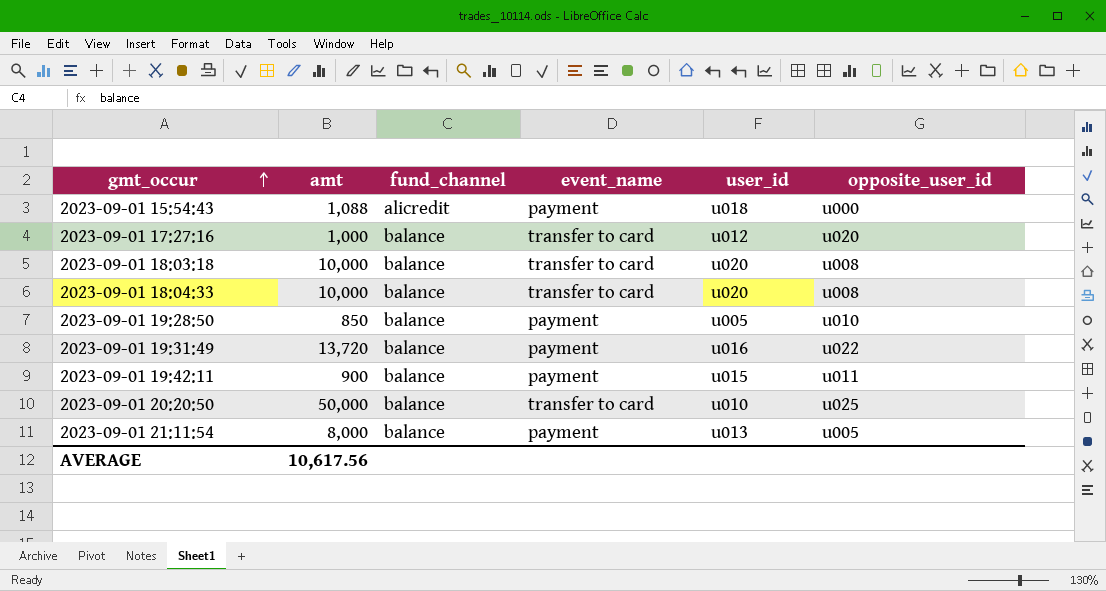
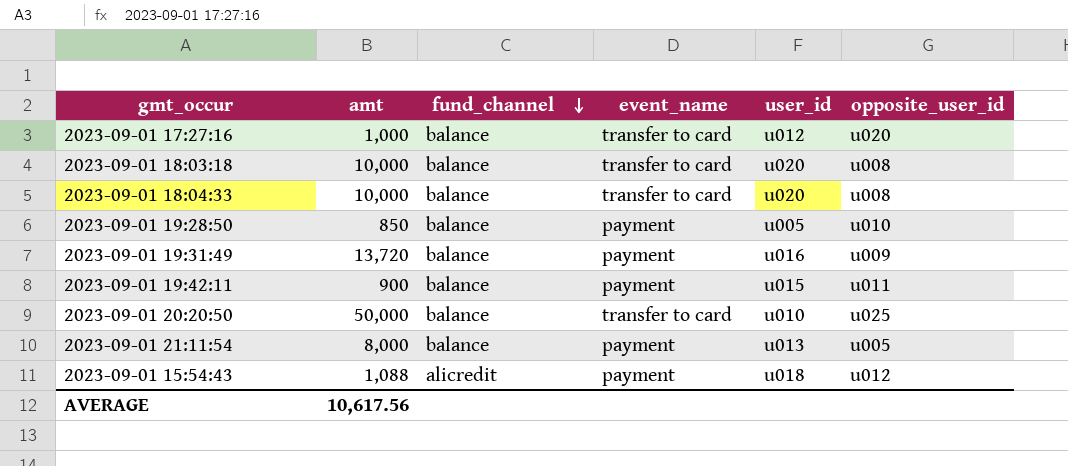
row order: gmt_occur ascending -> fund_channel descending
2023-09-01 19:31:49 | opposite_user_id: u022 -> u009
2023-09-01 15:54:43 | opposite_user_id: u000 -> u012

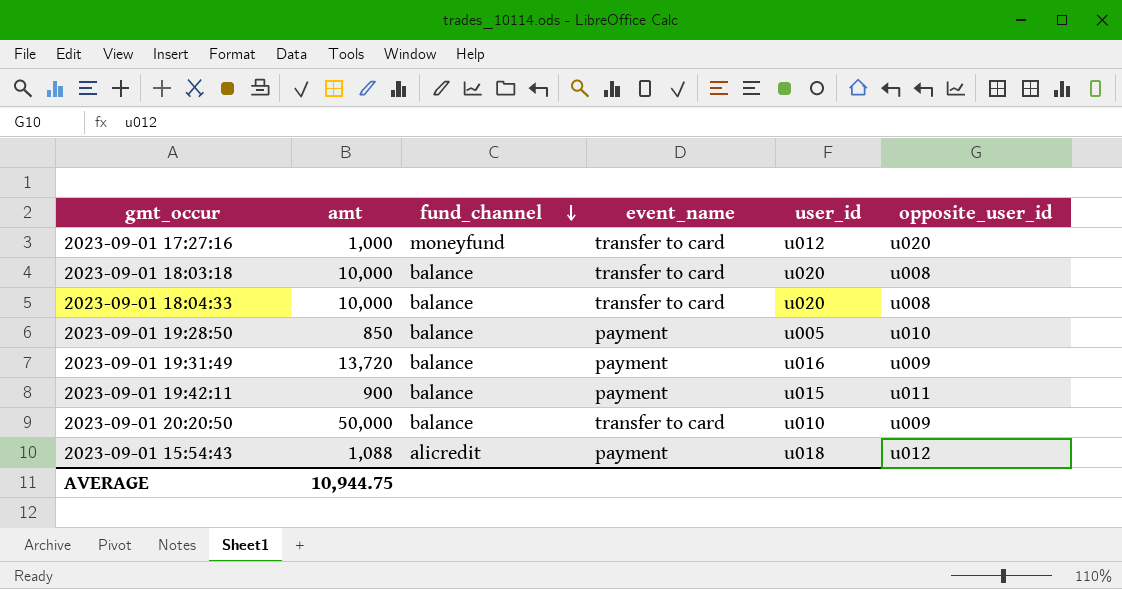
row 2023-09-01 21:11:54: 8,000 | balance | payment | u013 | u005 -> none
2023-09-01 17:27:16 | fund_channel: balance -> moneyfund
2023-09-01 20:20:50 | opposite_user_id: u025 -> u009
AVERAGE | amt: 10,617.56 -> 10,944.75

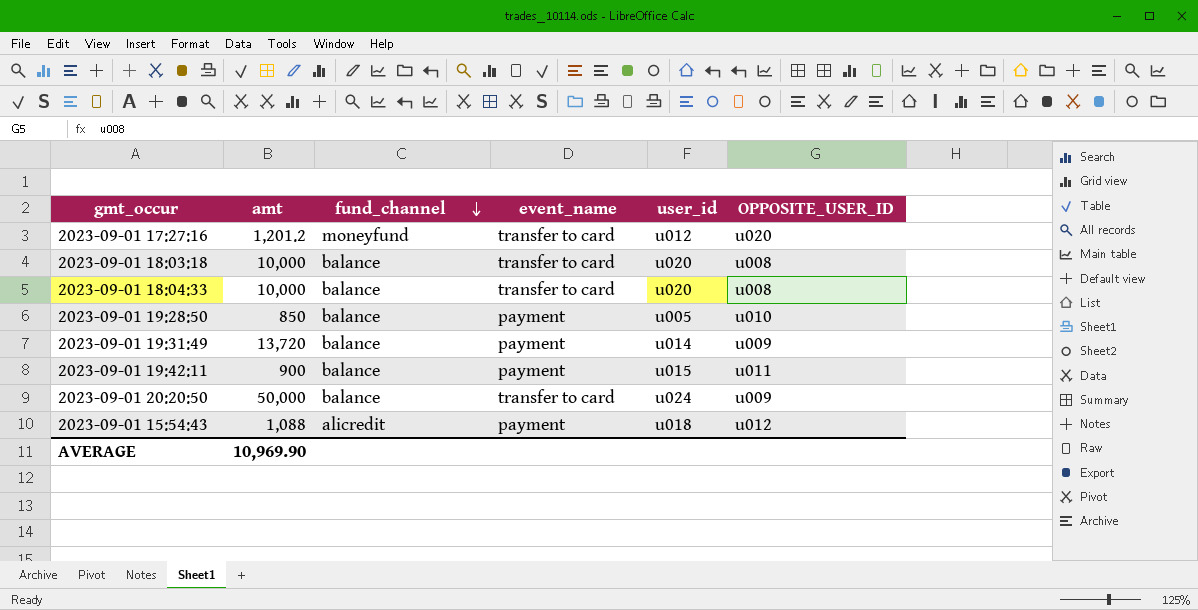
column name: opposite_user_id -> OPPOSITE_USER_ID
2023-09-01 17:27:16 | amt: 1,000 -> 1,201.2
2023-09-01 19:31:49 | user_id: u016 -> u014
2023-09-01 20:20:50 | user_id: u010 -> u024
AVERAGE | amt: 10,944.75 -> 10,969.90

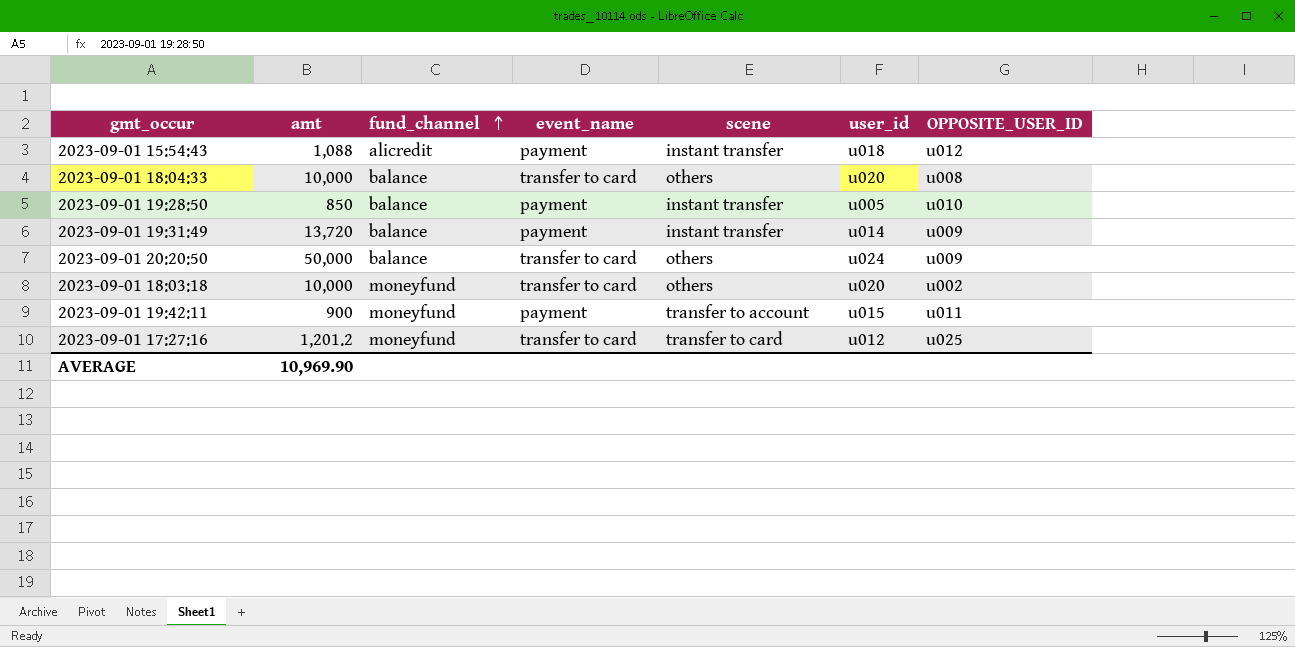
row order: fund_channel descending -> fund_channel ascending
column scene | position: none -> 5
2023-09-01 18:03:18 | fund_channel: balance -> moneyfund
2023-09-01 18:03:18 | OPPOSITE_USER_ID: u008 -> u002
2023-09-01 19:42:11 | fund_channel: balance -> moneyfund
2023-09-01 17:27:16 | OPPOSITE_USER_ID: u020 -> u025

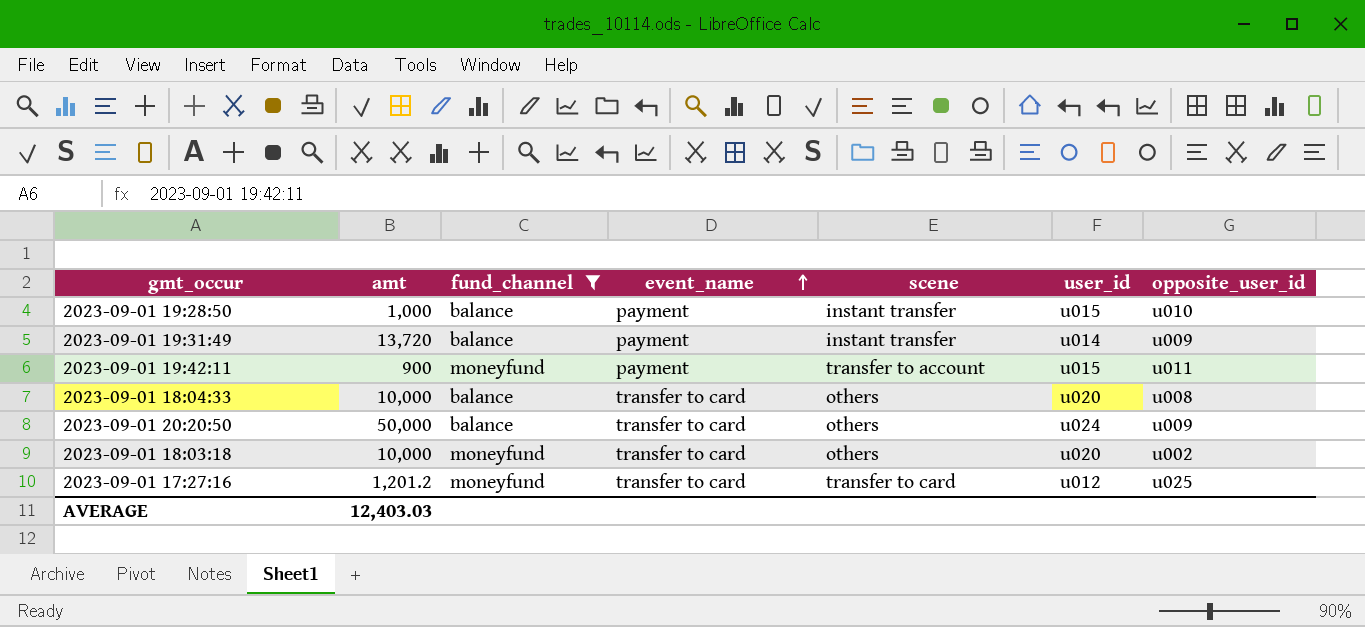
filter: none -> fund_channel != alicredit
row order: fund_channel ascending -> event_name ascending
column name: OPPOSITE_USER_ID -> opposite_user_id
2023-09-01 19:28:50 | amt: 850 -> 1,000
2023-09-01 19:28:50 | user_id: u005 -> u015
AVERAGE | amt: 10,969.90 -> 12,403.03

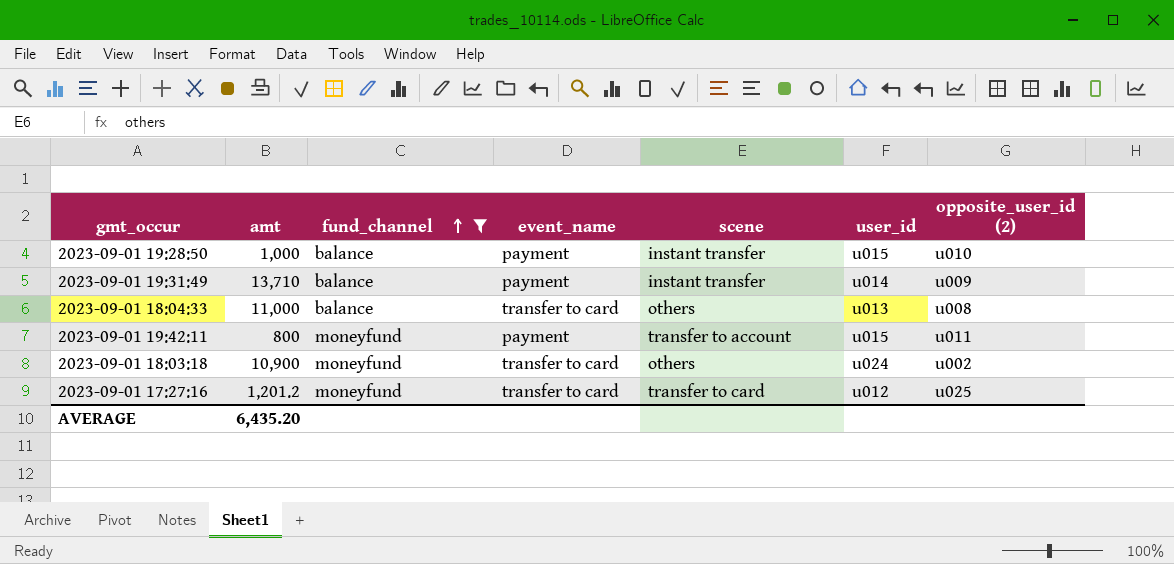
row order: event_name ascending -> fund_channel ascending
column name: opposite_user_id -> opposite_user_id (2)
row 2023-09-01 20:20:50: 50,000 | balance | transfer to card | others | u024 | u009 -> none
2023-09-01 19:31:49 | amt: 13,720 -> 13,710
2023-09-01 18:04:33 | amt: 10,000 -> 11,000
2023-09-01 18:04:33 | user_id: u020 -> u013
2023-09-01 19:42:11 | amt: 900 -> 800
2023-09-01 18:03:18 | amt: 10,000 -> 10,900
2023-09-01 18:03:18 | user_id: u020 -> u024
AVERAGE | amt: 12,403.03 -> 6,435.20

